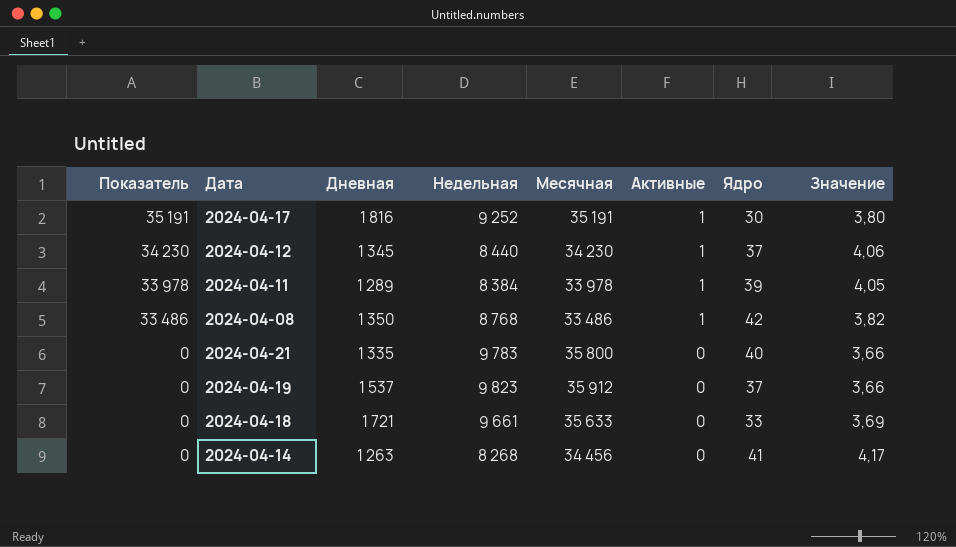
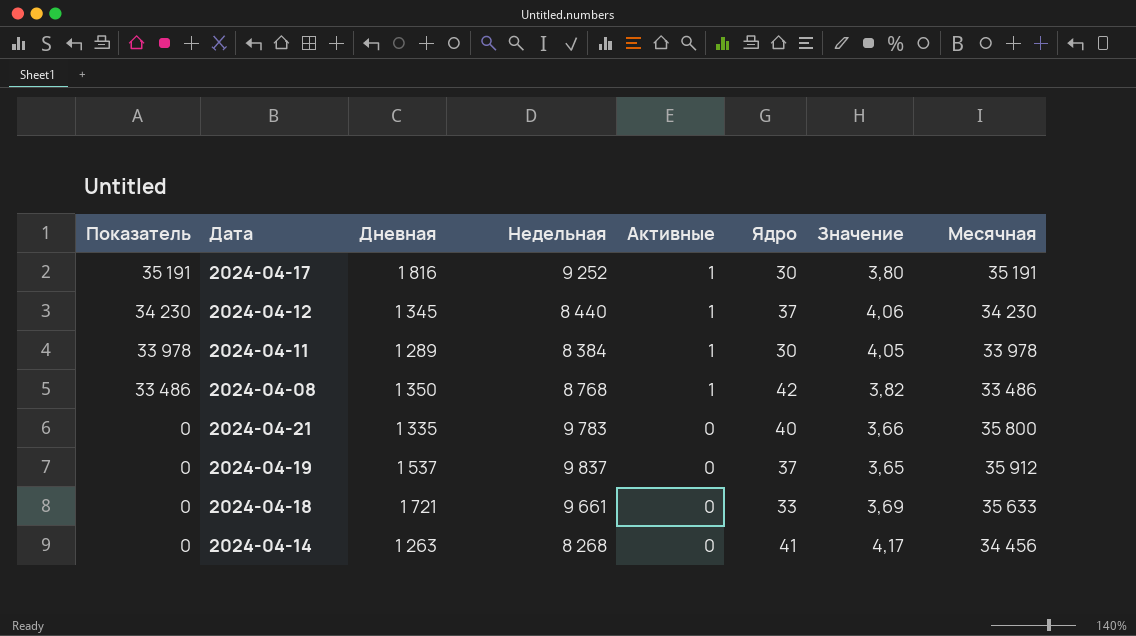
column Месячная | position: 5 -> 8
2024-04-11 | Ядро: 39 -> 30
2024-04-19 | Недельная: 9 823 -> 9 837
2024-04-19 | Значение: 3,66 -> 3,65

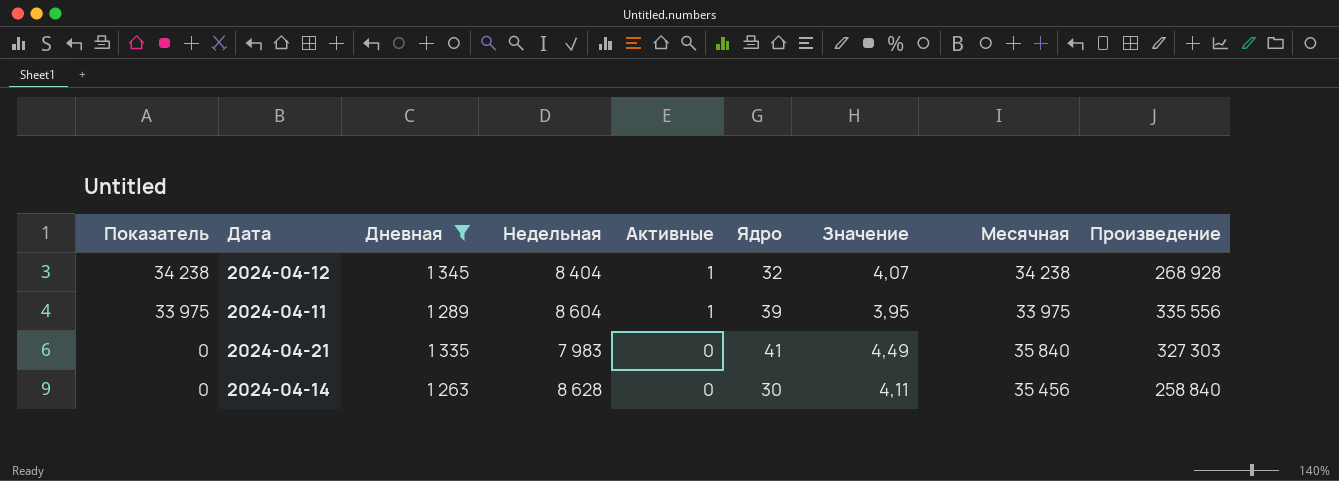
filter: none -> Дневная <= 1 345
column Произведение | formula: none -> [Недельная] * [Ядро]
2024-04-12 | Показатель: 34 230 -> 34 238
2024-04-12 | Недельная: 8 440 -> 8 404
2024-04-12 | Ядро: 37 -> 32
2024-04-12 | Значение: 4,06 -> 4,07
2024-04-12 | Месячная: 34 230 -> 34 238
2024-04-11 | Показатель: 33 978 -> 33 975
2024-04-11 | Недельная: 8 384 -> 8 604
2024-04-11 | Ядро: 30 -> 39
2024-04-11 | Значение: 4,05 -> 3,95
2024-04-11 | Месячная: 33 978 -> 33 975
2024-04-21 | Недельная: 9 783 -> 7 983
2024-04-21 | Ядро: 40 -> 41
2024-04-21 | Значение: 3,66 -> 4,49
2024-04-21 | Месячная: 35 800 -> 35 840
2024-04-14 | Недельная: 8 268 -> 8 628
2024-04-14 | Ядро: 41 -> 30
2024-04-14 | Значение: 4,17 -> 4,11
2024-04-14 | Месячная: 34 456 -> 35 456

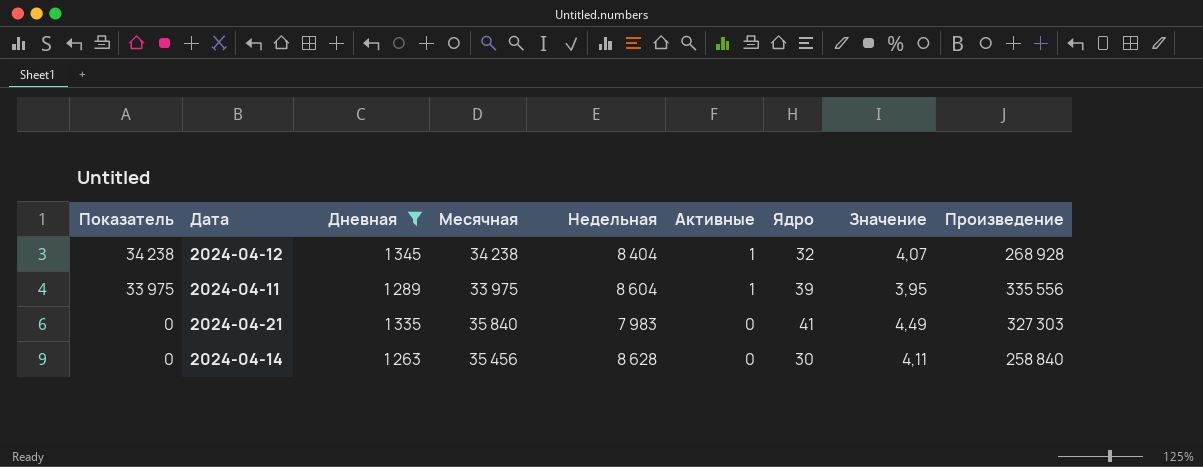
column Месячная | position: 8 -> 4

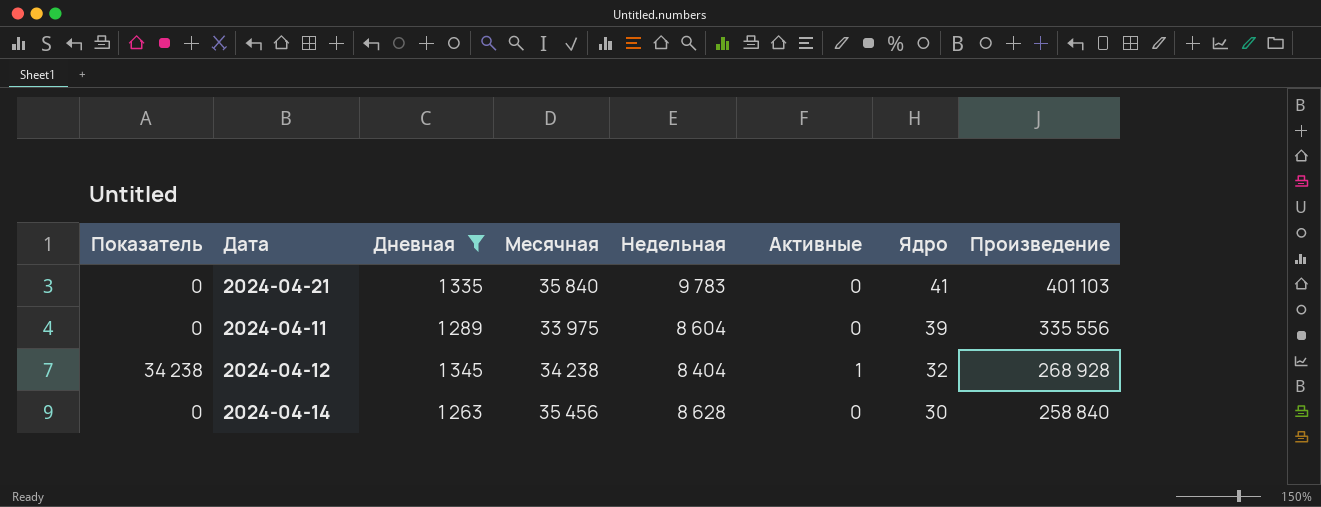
row order: Показатель descending -> Ядро descending
column Значение | formula: [Месячная] / [Недельная] -> none
2024-04-21 | Недельная: 7 983 -> 9 783
2024-04-21 | Произведение: 327 303 -> 401 103
2024-04-11 | Показатель: 33 975 -> 0
2024-04-11 | Активные: 1 -> 0

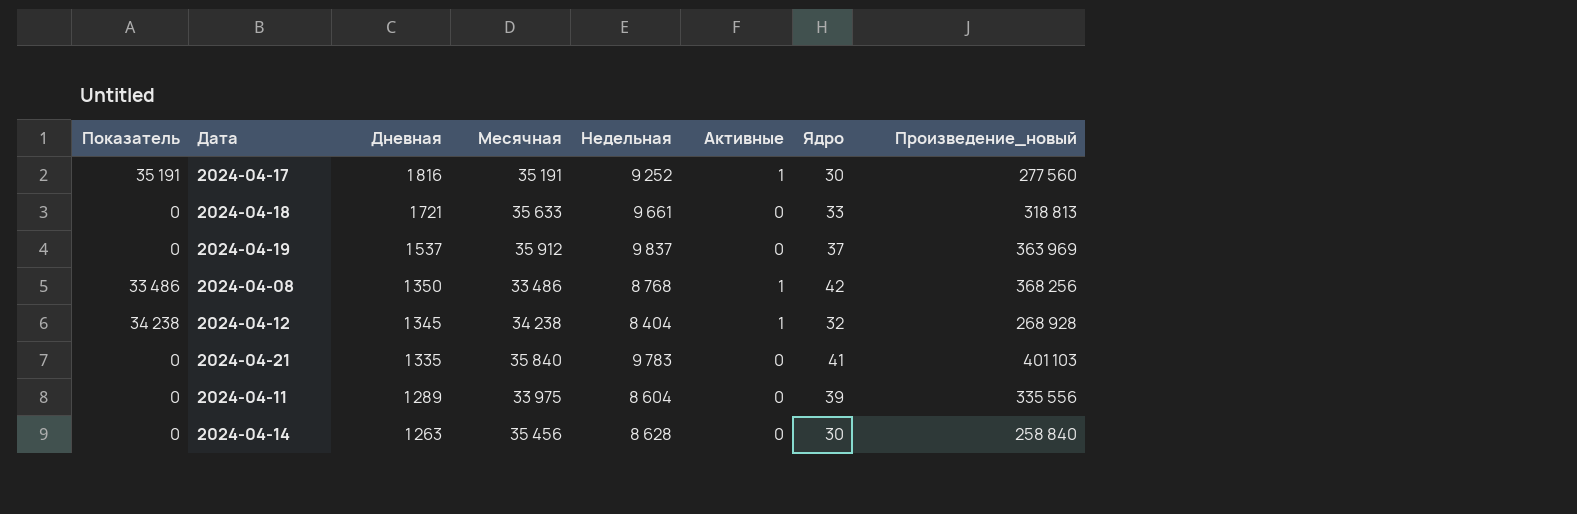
filter: Дневная <= 1 345 -> none
row order: Ядро descending -> Дневная descending
column name: Произведение -> Произведение_новый

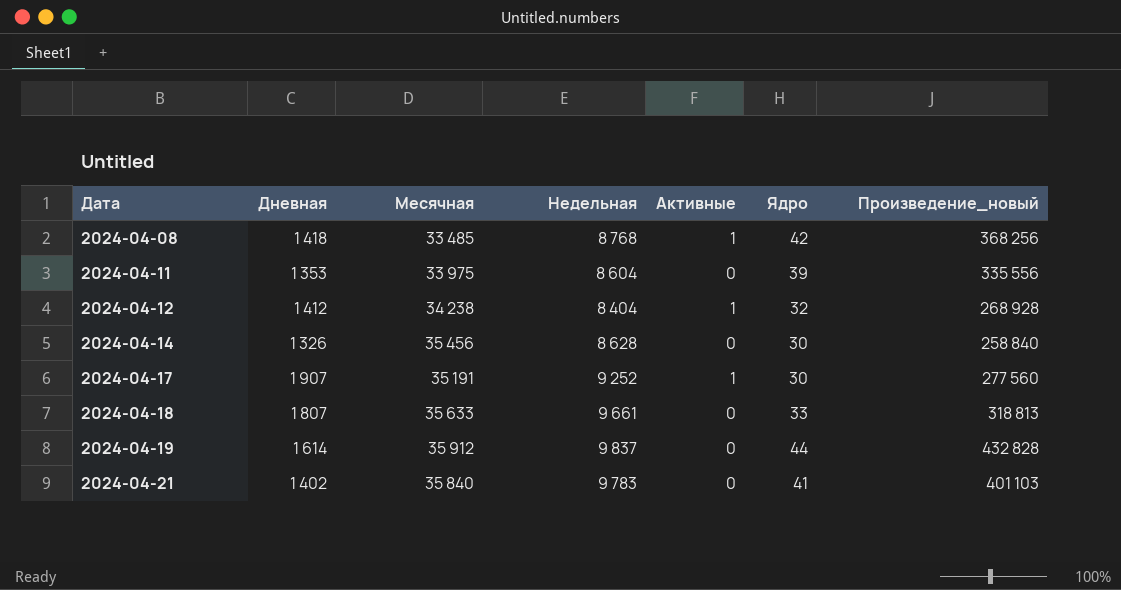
row order: Дневная descending -> Дата ascending
column Показатель | formula: [Месячная] * [Активные] -> none
2024-04-08 | Дневная: 1 350 -> 1 418
2024-04-08 | Месячная: 33 486 -> 33 485
2024-04-11 | Дневная: 1 289 -> 1 353
2024-04-12 | Дневная: 1 345 -> 1 412
2024-04-14 | Дневная: 1 263 -> 1 326
2024-04-17 | Дневная: 1 816 -> 1 907
2024-04-18 | Дневная: 1 721 -> 1 807
2024-04-19 | Дневная: 1 537 -> 1 614
2024-04-19 | Ядро: 37 -> 44
2024-04-19 | Произведение_новый: 363 969 -> 432 828
2024-04-21 | Дневная: 1 335 -> 1 402

